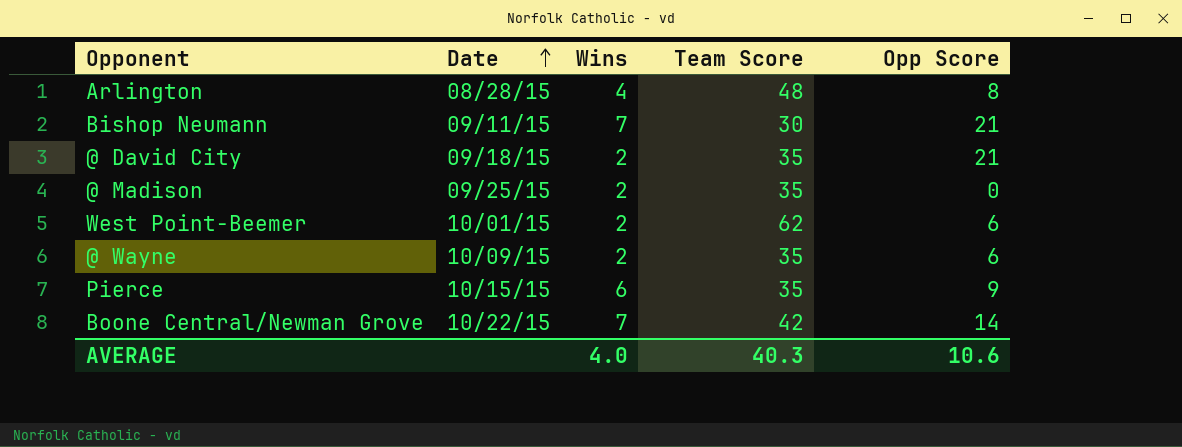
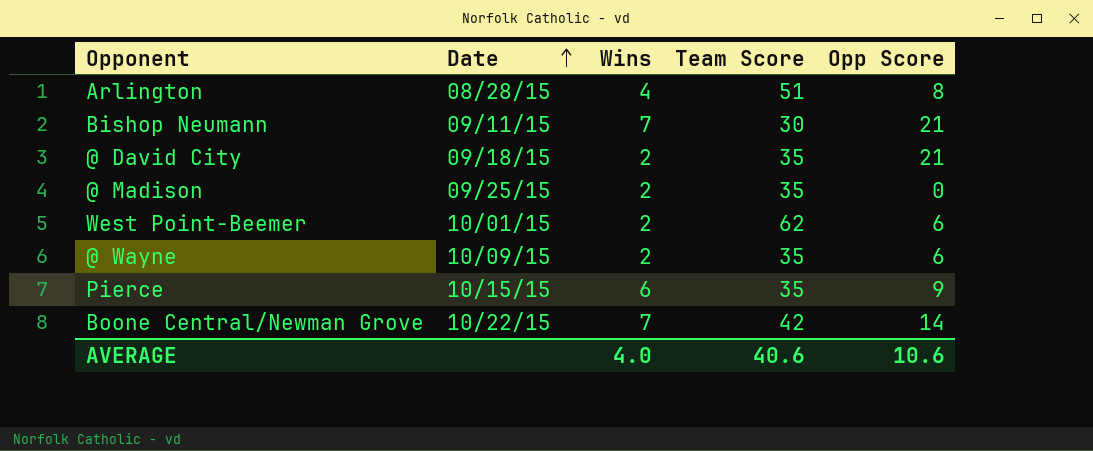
Arlington | Team Score: 48 -> 51
AVERAGE | Team Score: 40.3 -> 40.6

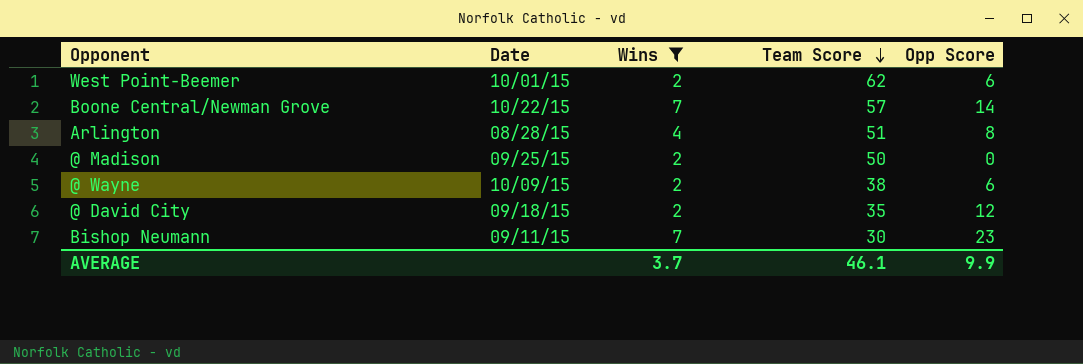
filter: none -> Wins != 6
row order: Date ascending -> Team Score descending
Boone Central/Newman Grove | Team Score: 42 -> 57
@ Madison | Team Score: 35 -> 50
@ Wayne | Team Score: 35 -> 38
@ David City | Opp Score: 21 -> 12
Bishop Neumann | Opp Score: 21 -> 23
AVERAGE | Wins: 4.0 -> 3.7
AVERAGE | Team Score: 40.6 -> 46.1
AVERAGE | Opp Score: 10.6 -> 9.9

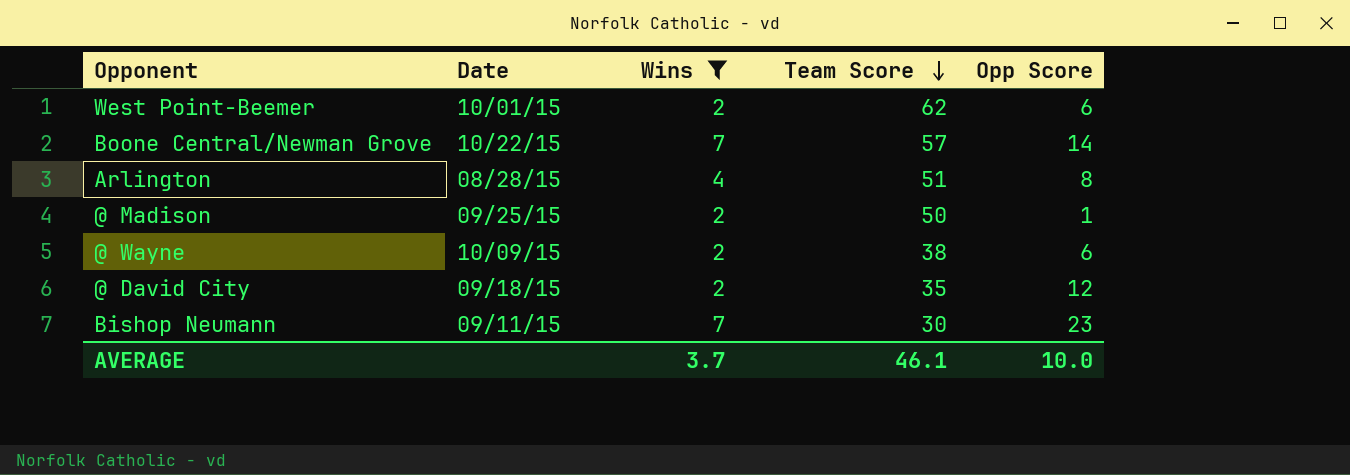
@ Madison | Opp Score: 0 -> 1
AVERAGE | Opp Score: 9.9 -> 10.0

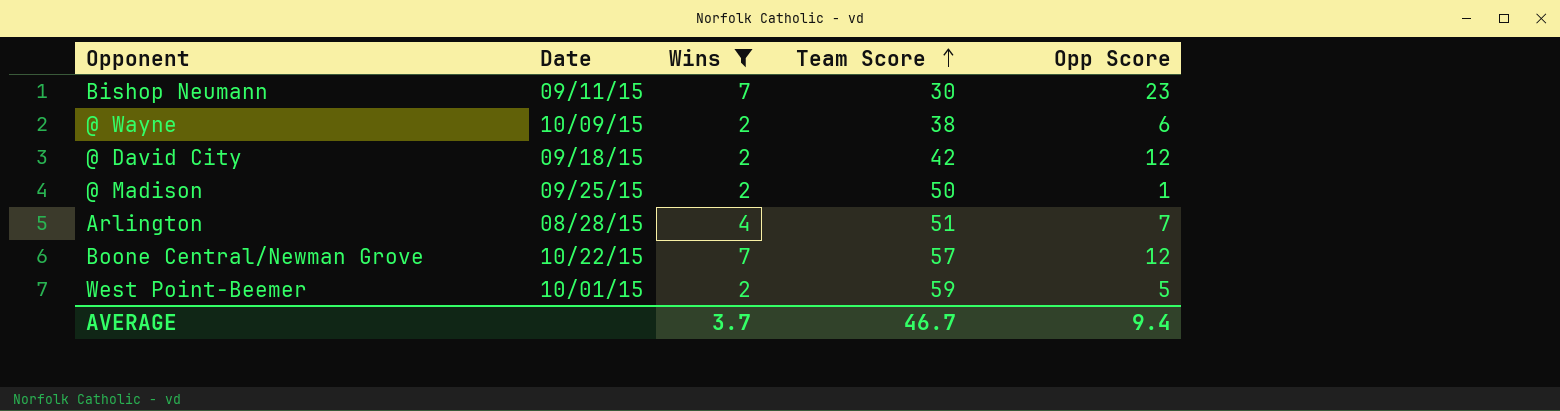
row order: Team Score descending -> Team Score ascending
@ David City | Team Score: 35 -> 42
Arlington | Opp Score: 8 -> 7
Boone Central/Newman Grove | Opp Score: 14 -> 12
West Point-Beemer | Team Score: 62 -> 59
West Point-Beemer | Opp Score: 6 -> 5
AVERAGE | Team Score: 46.1 -> 46.7
AVERAGE | Opp Score: 10.0 -> 9.4

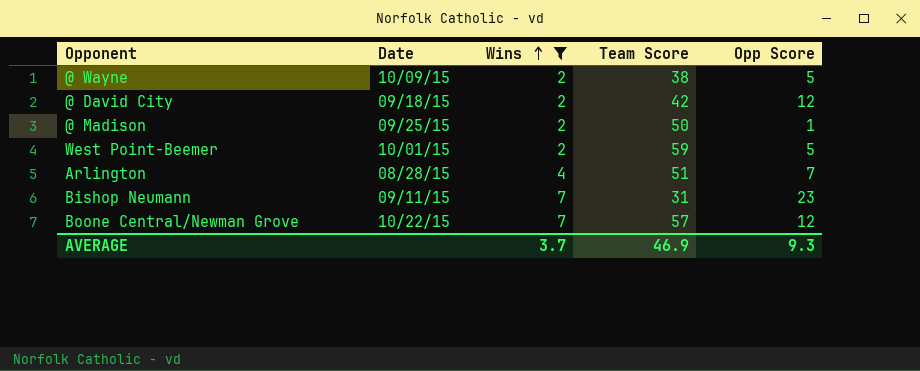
row order: Team Score ascending -> Wins ascending
@ Wayne | Opp Score: 6 -> 5
Bishop Neumann | Team Score: 30 -> 31
AVERAGE | Team Score: 46.7 -> 46.9
AVERAGE | Opp Score: 9.4 -> 9.3

